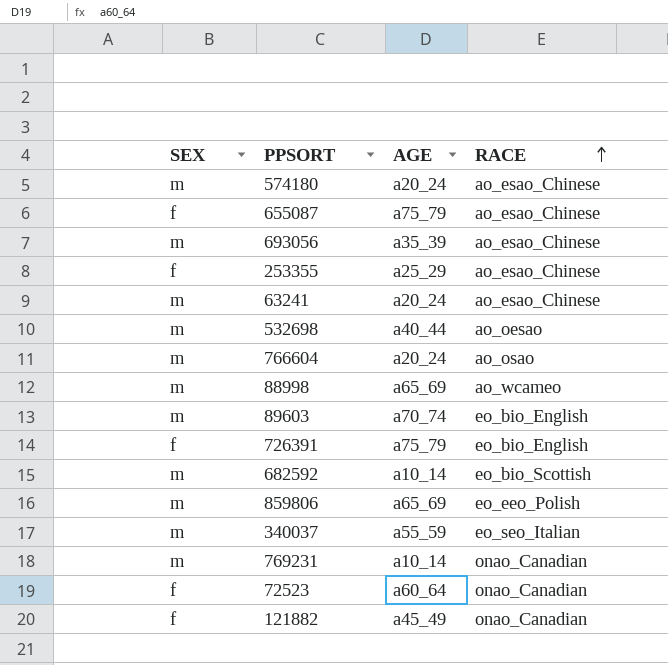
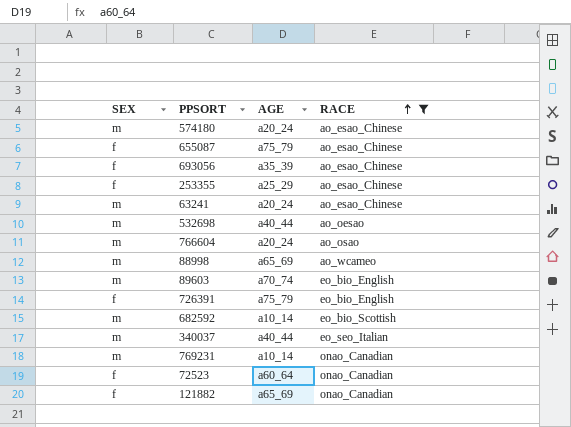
filter: none -> RACE != eo_eeo_Polish
693056 | SEX: m -> f
340037 | AGE: a55_59 -> a40_44
121882 | AGE: a45_49 -> a65_69

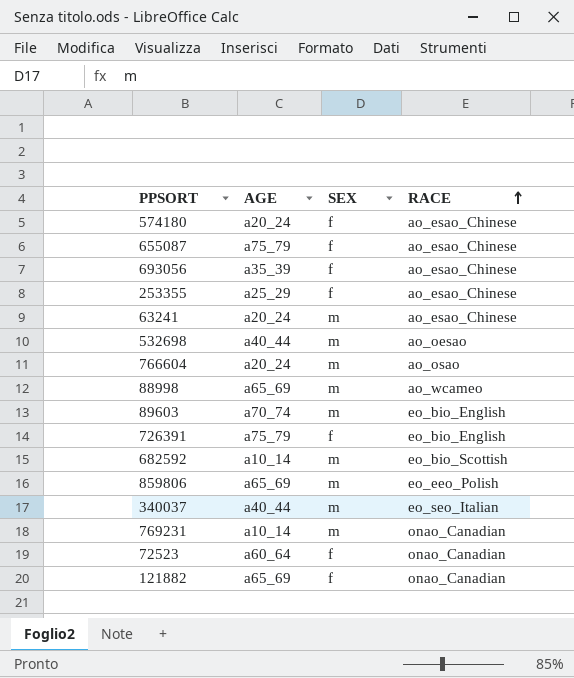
filter: RACE != eo_eeo_Polish -> none
column SEX | position: 1 -> 3
574180 | SEX: m -> f

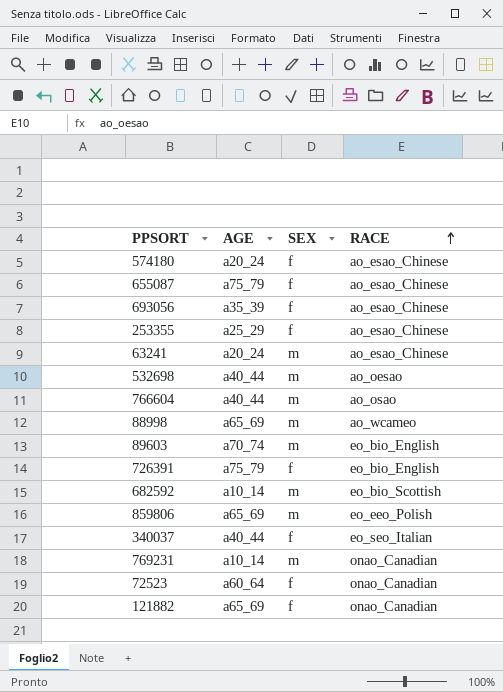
766604 | AGE: a20_24 -> a40_44
340037 | SEX: m -> f

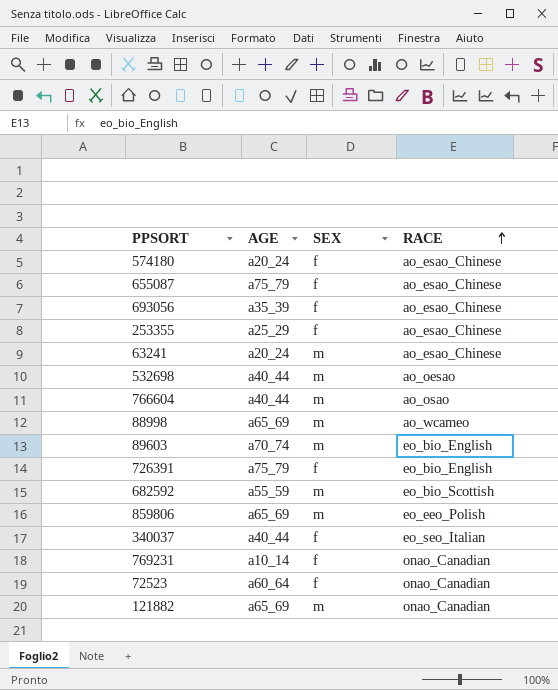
682592 | AGE: a10_14 -> a55_59
769231 | SEX: m -> f
121882 | SEX: f -> m

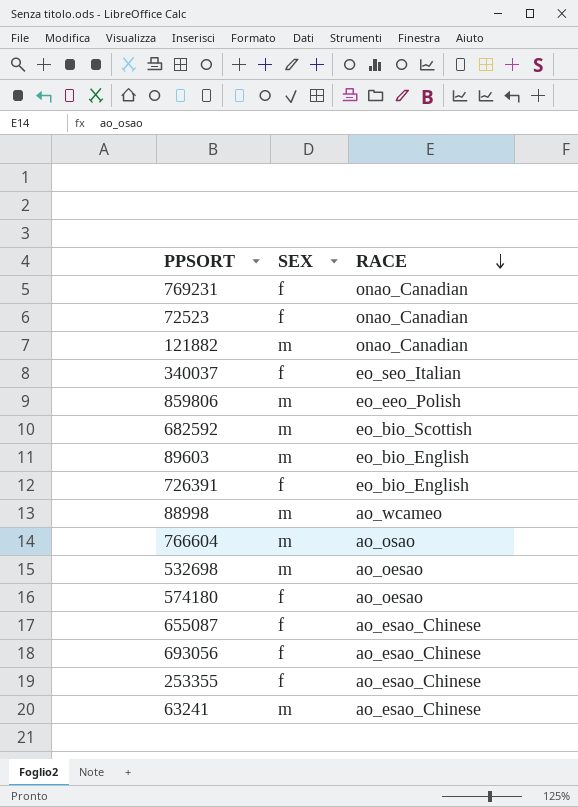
row order: RACE ascending -> RACE descending
column AGE | position: 2 -> none
574180 | RACE: ao_esao_Chinese -> ao_oesao

